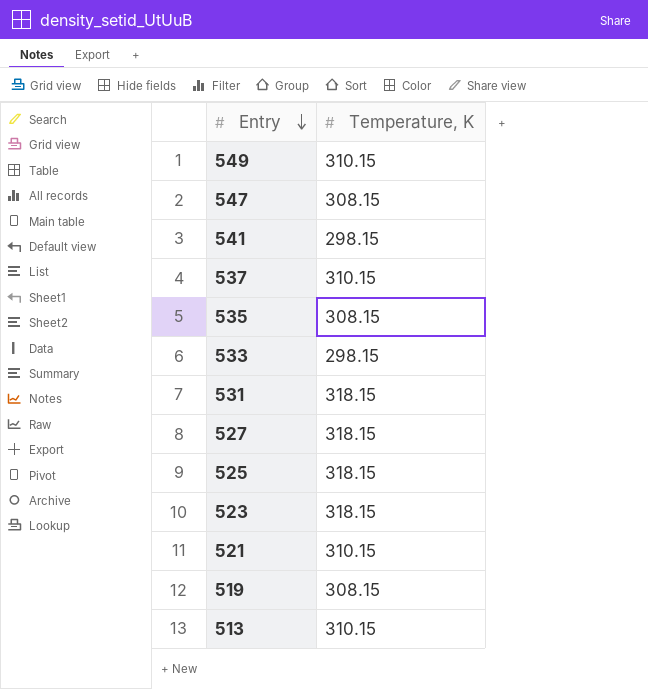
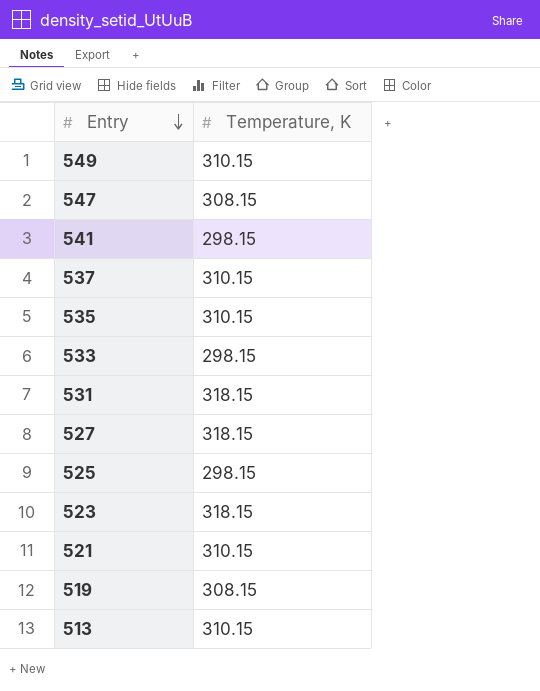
535 | Temperature, K: 308.15 -> 310.15
525 | Temperature, K: 318.15 -> 298.15

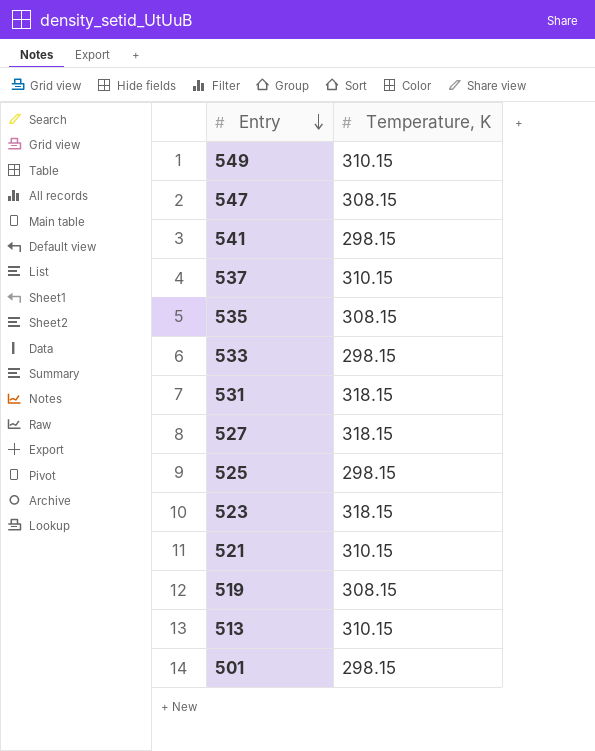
535 | Temperature, K: 310.15 -> 308.15
row 501: none -> 298.15

